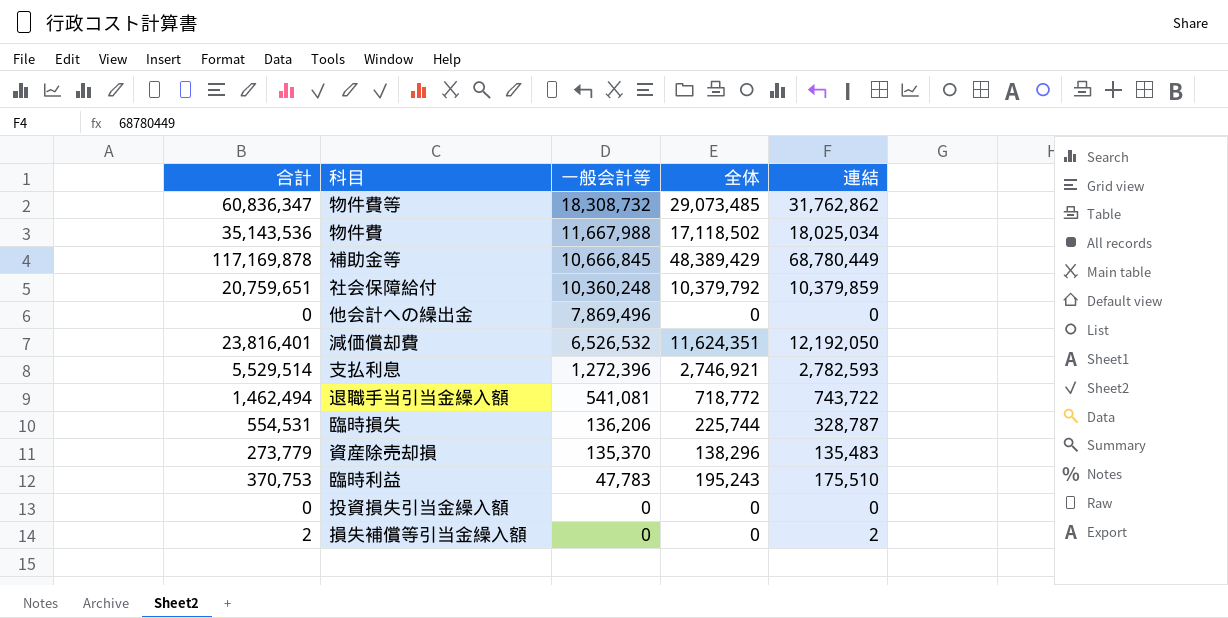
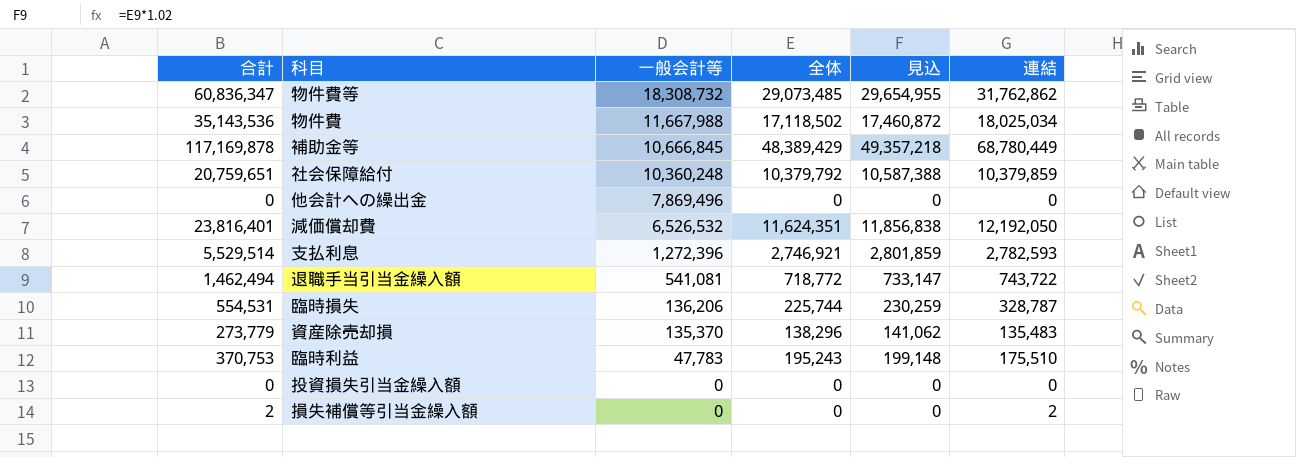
column 見込 | formula: none -> [全体] * 1.02

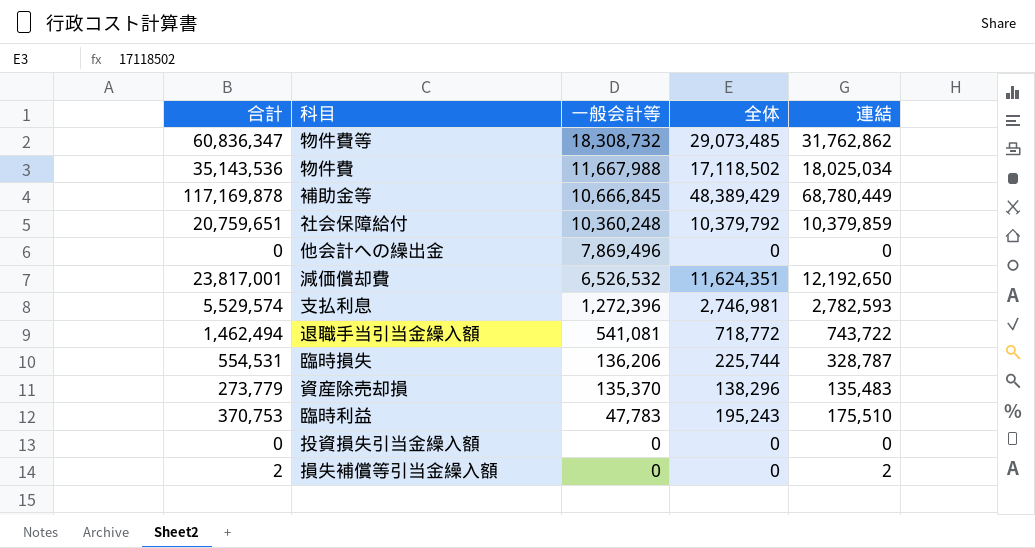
column 見込 | formula: [全体] * 1.02 -> none
減価償却費 | 合計: 23,816,401 -> 23,817,001
減価償却費 | 連結: 12,192,050 -> 12,192,650
支払利息 | 合計: 5,529,514 -> 5,529,574
支払利息 | 全体: 2,746,921 -> 2,746,981

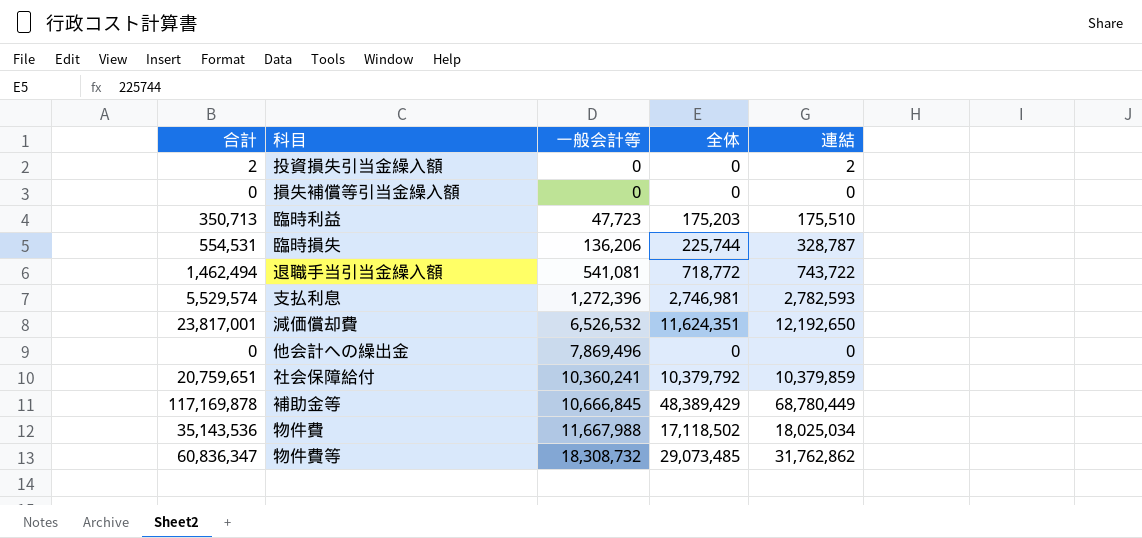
row order: 一般会計等 descending -> 一般会計等 ascending
row 資産除売却損: 273,779 | 135,370 | 138,296 | 135,483 -> none
投資損失引当金繰入額 | 合計: 0 -> 2
投資損失引当金繰入額 | 連結: 0 -> 2
損失補償等引当金繰入額 | 合計: 2 -> 0
損失補償等引当金繰入額 | 連結: 2 -> 0
臨時利益 | 合計: 370,753 -> 350,713
臨時利益 | 一般会計等: 47,783 -> 47,723
臨時利益 | 全体: 195,243 -> 175,203
社会保障給付 | 一般会計等: 10,360,248 -> 10,360,241

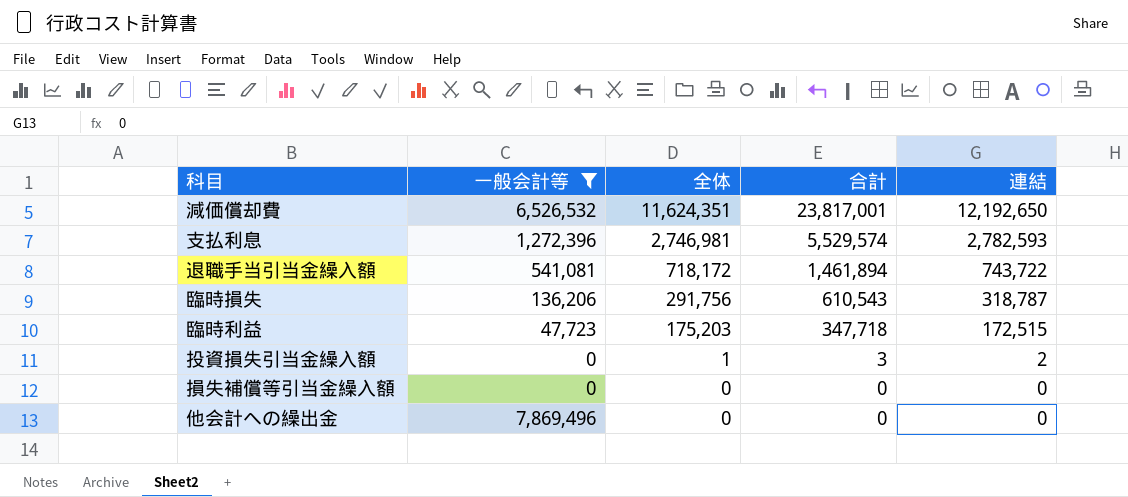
filter: none -> 一般会計等 <= 7,869,496
row order: 一般会計等 ascending -> 全体 descending
column 合計 | position: 1 -> 4
退職手当引当金繰入額 | 全体: 718,772 -> 718,172
退職手当引当金繰入額 | 合計: 1,462,494 -> 1,461,894
臨時損失 | 全体: 225,744 -> 291,756
臨時損失 | 合計: 554,531 -> 610,543
臨時損失 | 連結: 328,787 -> 318,787
臨時利益 | 合計: 350,713 -> 347,718
臨時利益 | 連結: 175,510 -> 172,515
投資損失引当金繰入額 | 全体: 0 -> 1
投資損失引当金繰入額 | 合計: 2 -> 3

